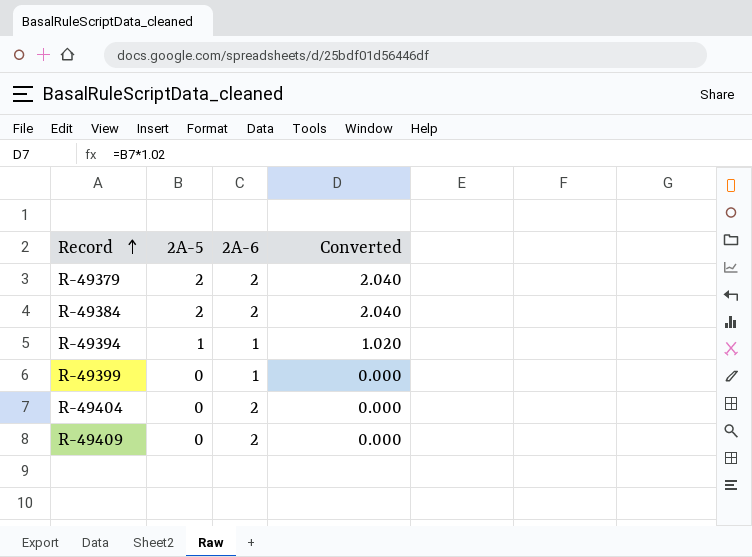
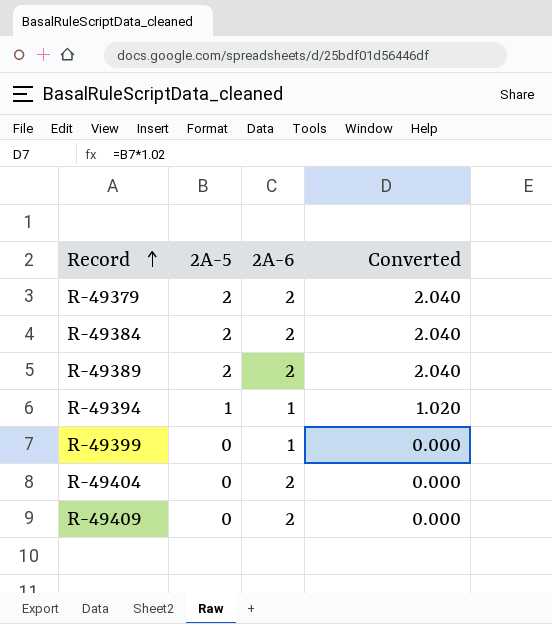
row R-49389: none -> 2 | 2 | 2.040

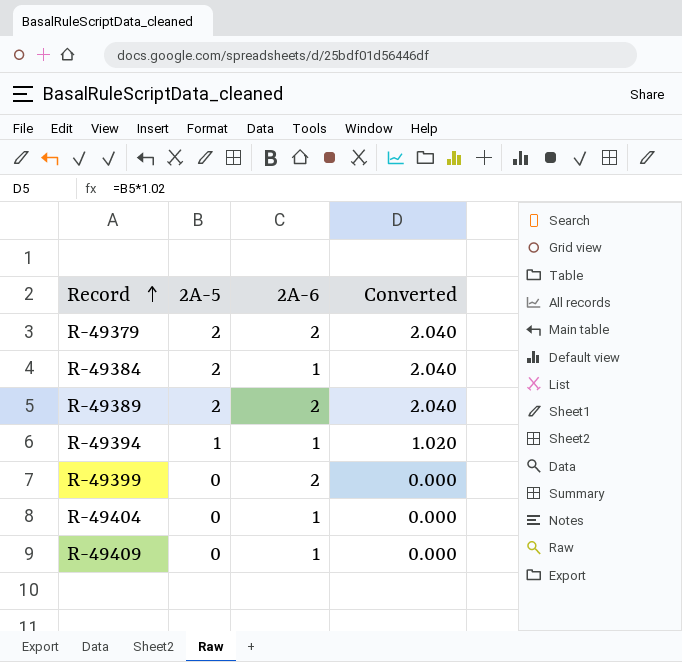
R-49384 | 2A-6: 2 -> 1
R-49399 | 2A-6: 1 -> 2
R-49404 | 2A-6: 2 -> 1
R-49409 | 2A-6: 2 -> 1

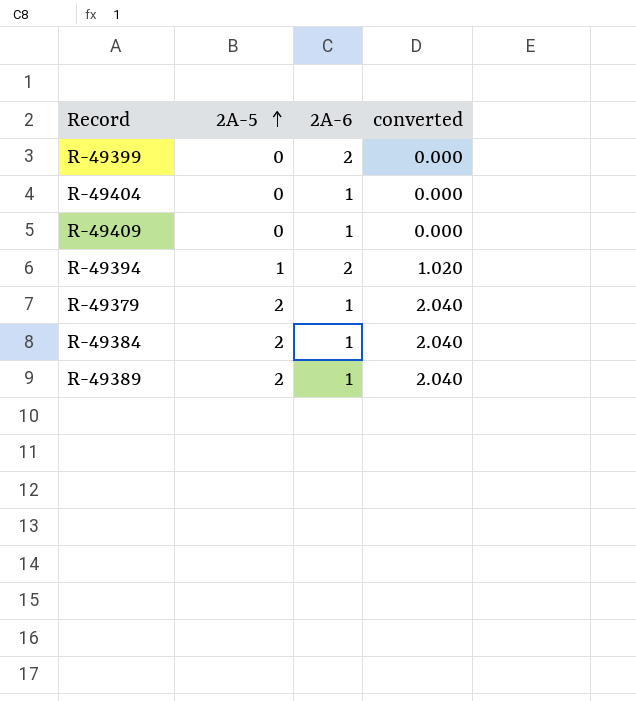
row order: Record ascending -> 2A-5 ascending
column name: Converted -> converted
R-49394 | 2A-6: 1 -> 2
R-49379 | 2A-6: 2 -> 1
R-49389 | 2A-6: 2 -> 1

